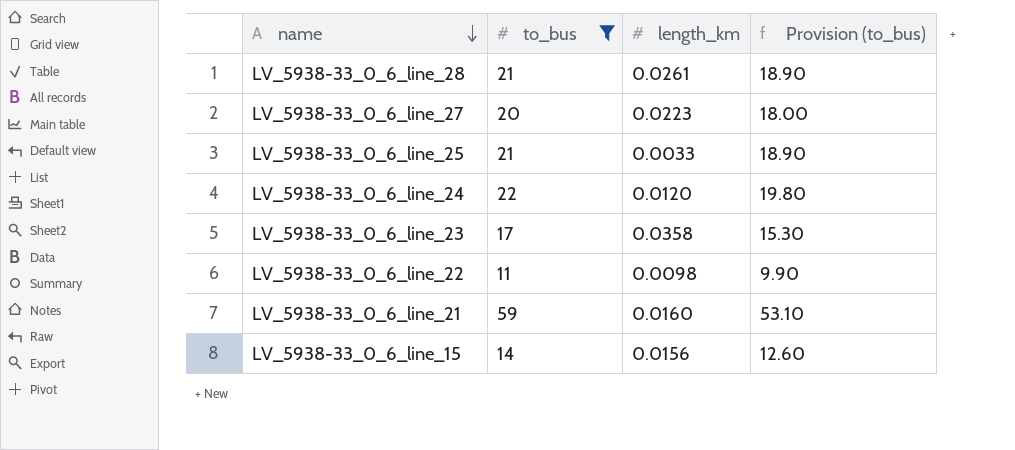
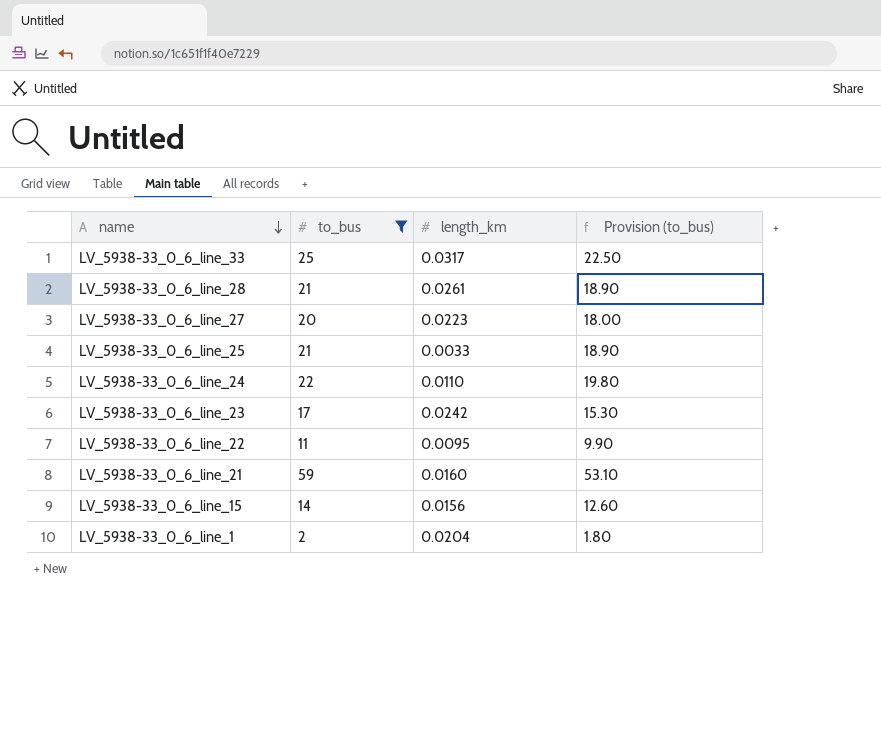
row LV_5938-33_0_6_line_33: none -> 25 | 0.0317 | 22.50
LV_5938-33_0_6_line_24 | length_km: 0.0120 -> 0.0110
LV_5938-33_0_6_line_23 | length_km: 0.0358 -> 0.0242
LV_5938-33_0_6_line_22 | length_km: 0.0098 -> 0.0095
row LV_5938-33_0_6_line_1: none -> 2 | 0.0204 | 1.80

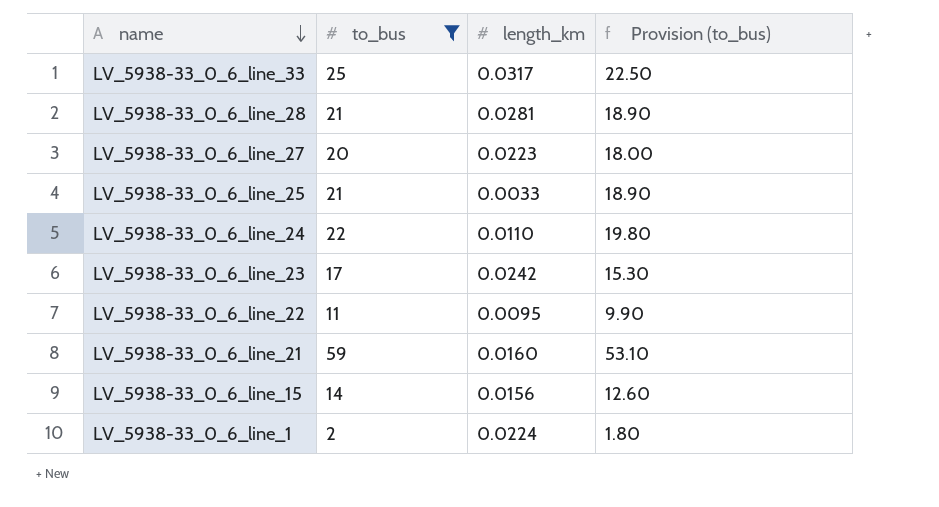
LV_5938-33_0_6_line_28 | length_km: 0.0261 -> 0.0281
LV_5938-33_0_6_line_1 | length_km: 0.0204 -> 0.0224

